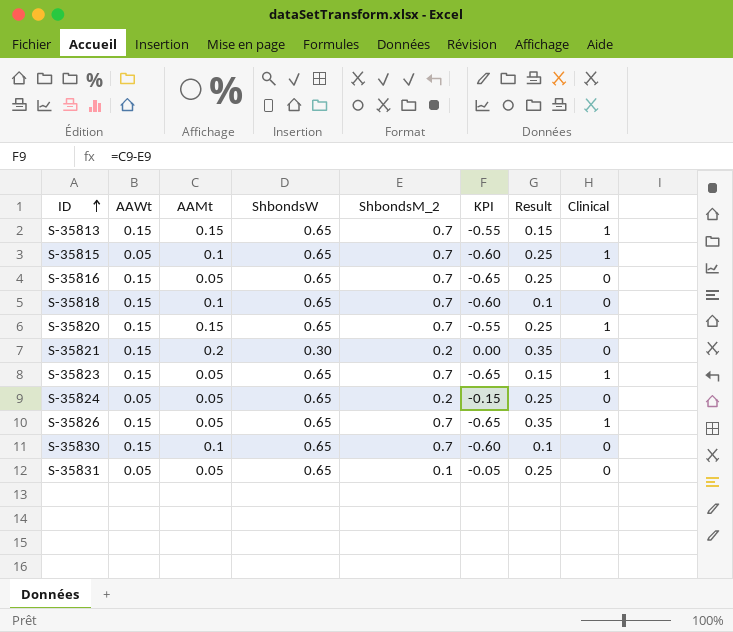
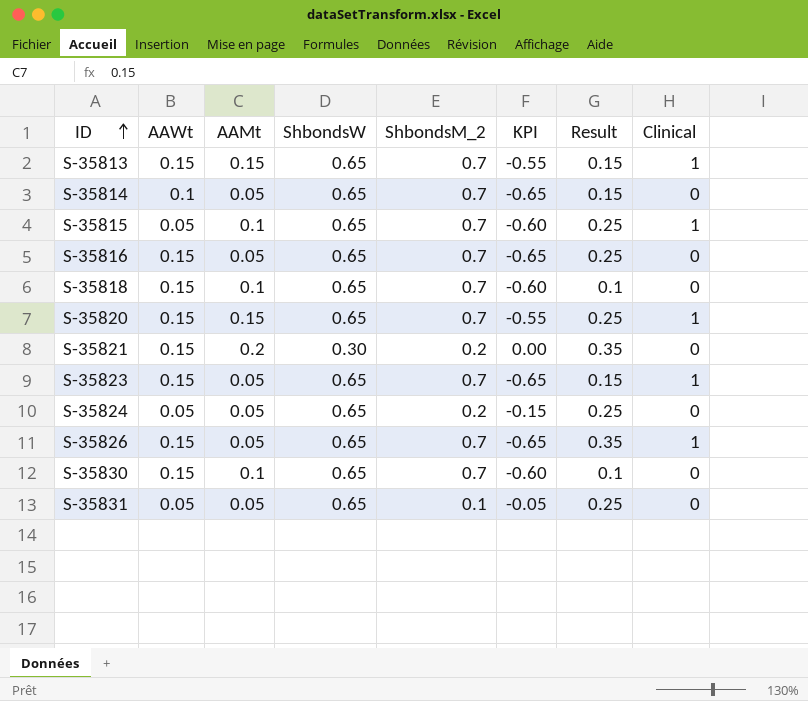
row S-35814: none -> 0.1 | 0.05 | 0.65 | 0.7 | -0.65 | 0.15 | 0

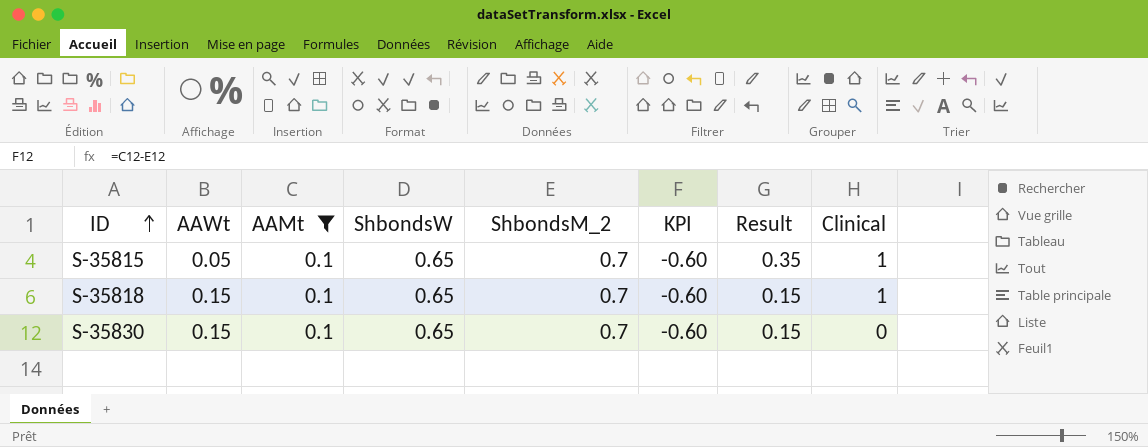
filter: none -> AAMt = 0.1
S-35815 | Result: 0.25 -> 0.35
S-35818 | Result: 0.1 -> 0.15
S-35818 | Clinical: 0 -> 1
S-35830 | Result: 0.1 -> 0.15

